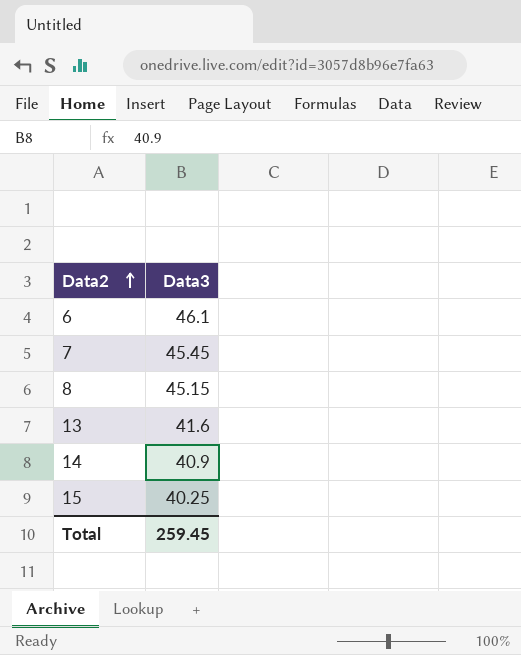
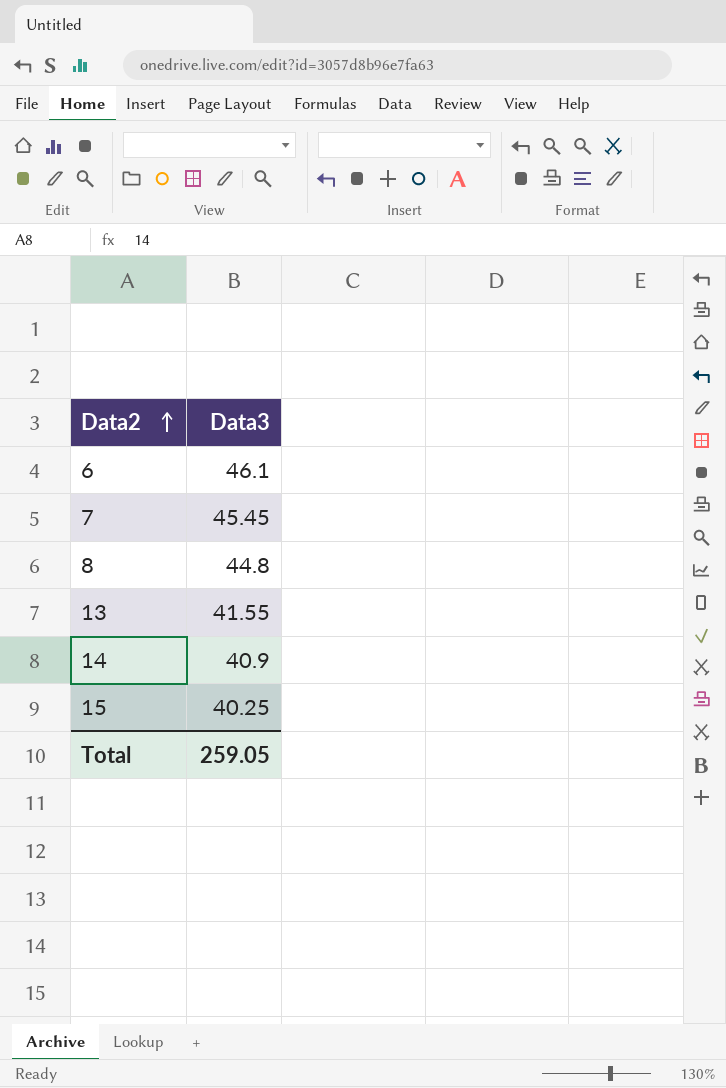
8 | Data3: 45.15 -> 44.8
13 | Data3: 41.6 -> 41.55
Total | Data3: 259.45 -> 259.05

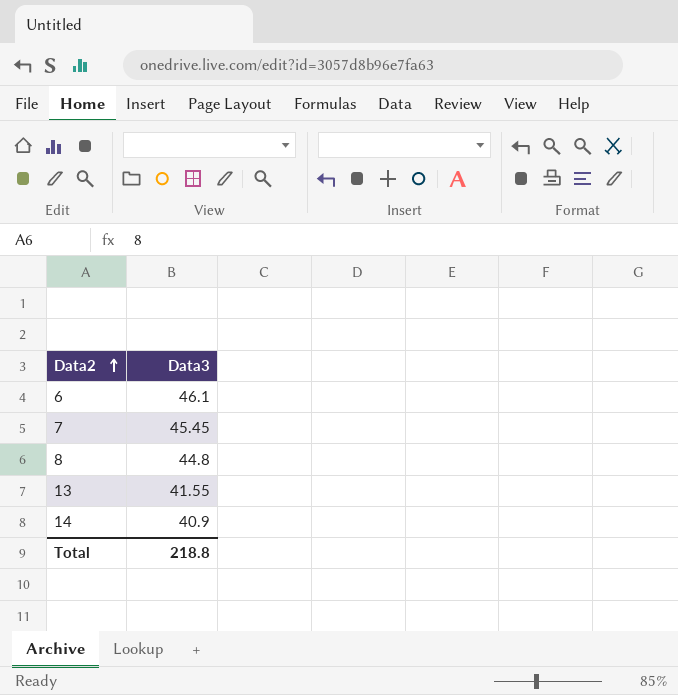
row 15: 40.25 -> none
Total | Data3: 259.05 -> 218.8

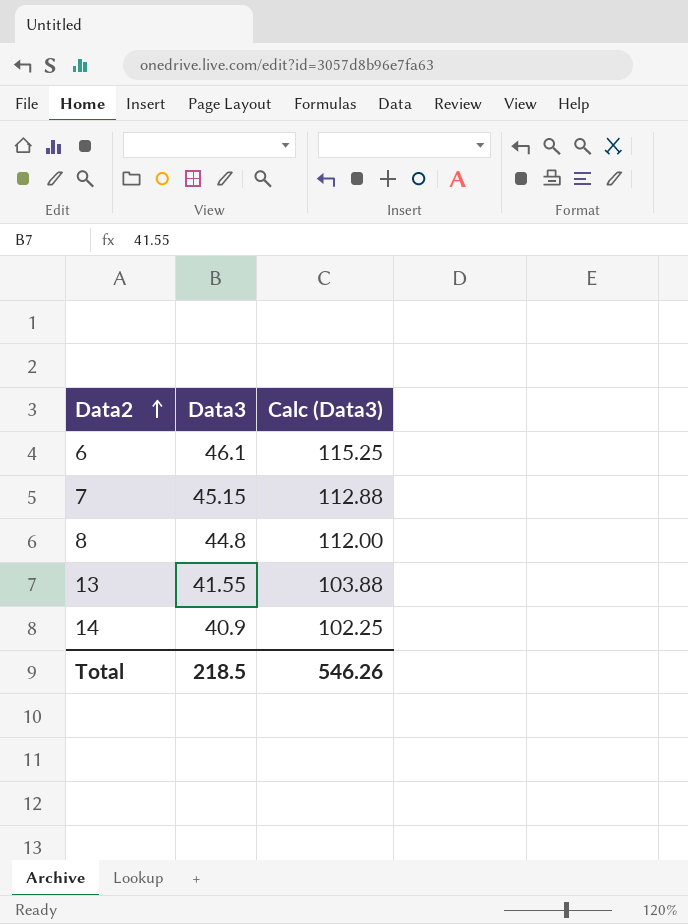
column Calc (Data3) | formula: none -> [Data3] * 2.5
7 | Data3: 45.45 -> 45.15
Total | Data3: 218.8 -> 218.5

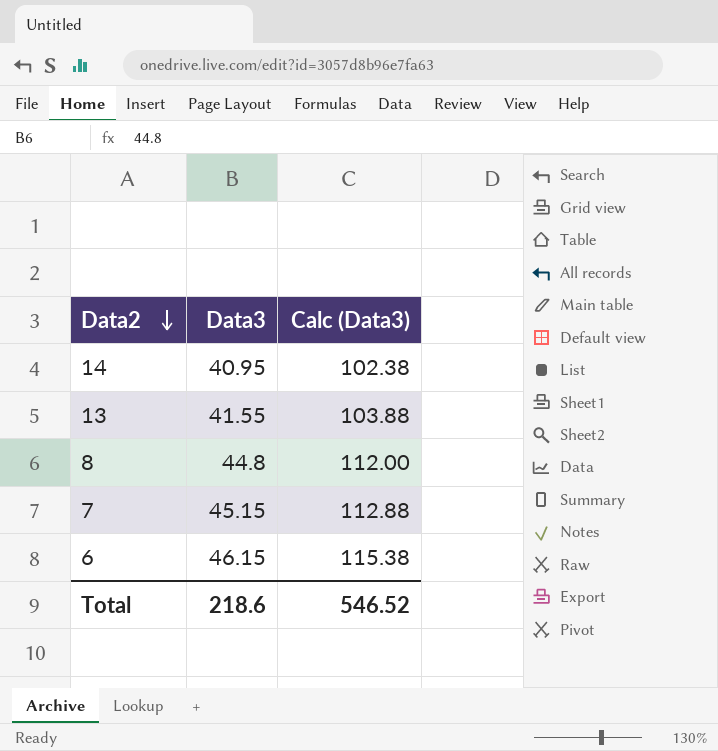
row order: Data2 ascending -> Data2 descending
14 | Data3: 40.9 -> 40.95
14 | Calc (Data3): 102.25 -> 102.38
6 | Data3: 46.1 -> 46.15
6 | Calc (Data3): 115.25 -> 115.38
Total | Data3: 218.5 -> 218.6
Total | Calc (Data3): 546.26 -> 546.52

